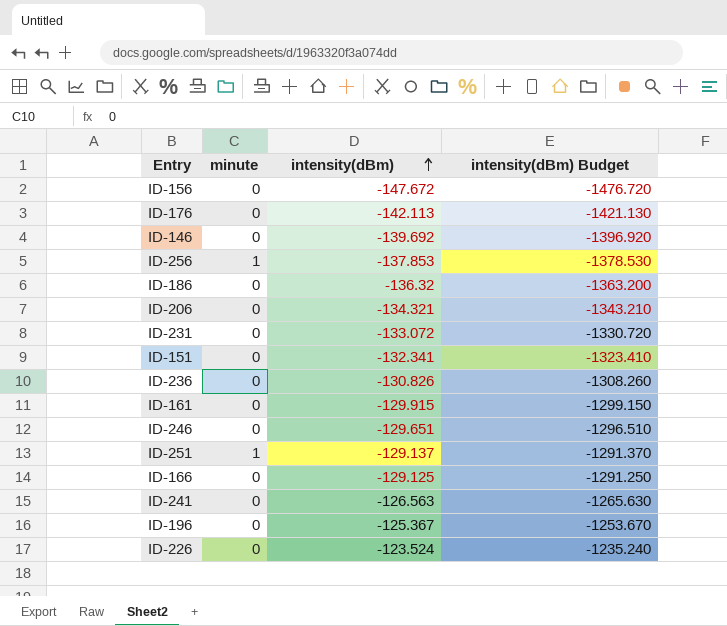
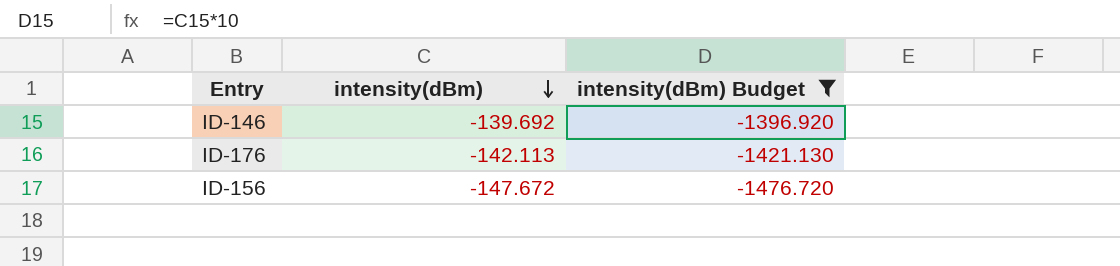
filter: none -> intensity(dBm) Budget <= -1396.920
row order: intensity(dBm) ascending -> intensity(dBm) descending
column minute | position: 2 -> none

